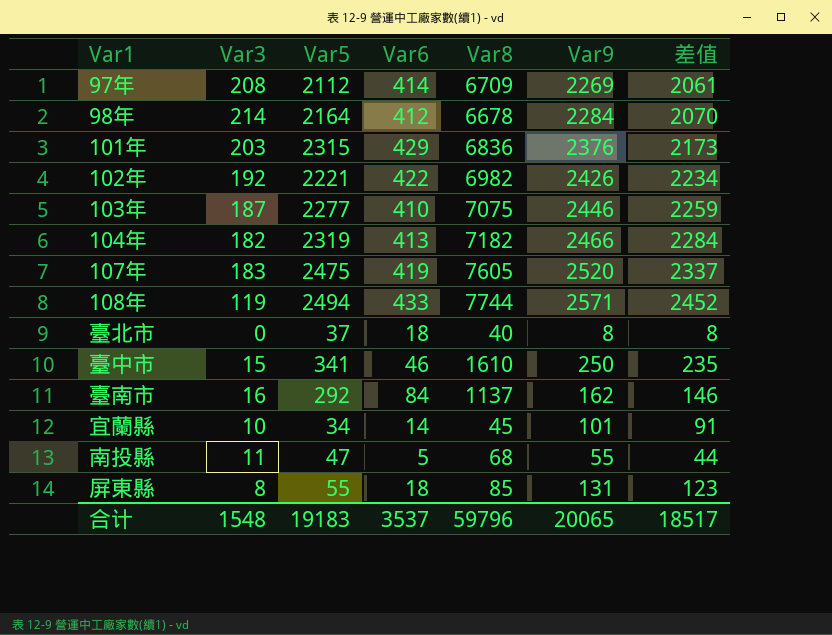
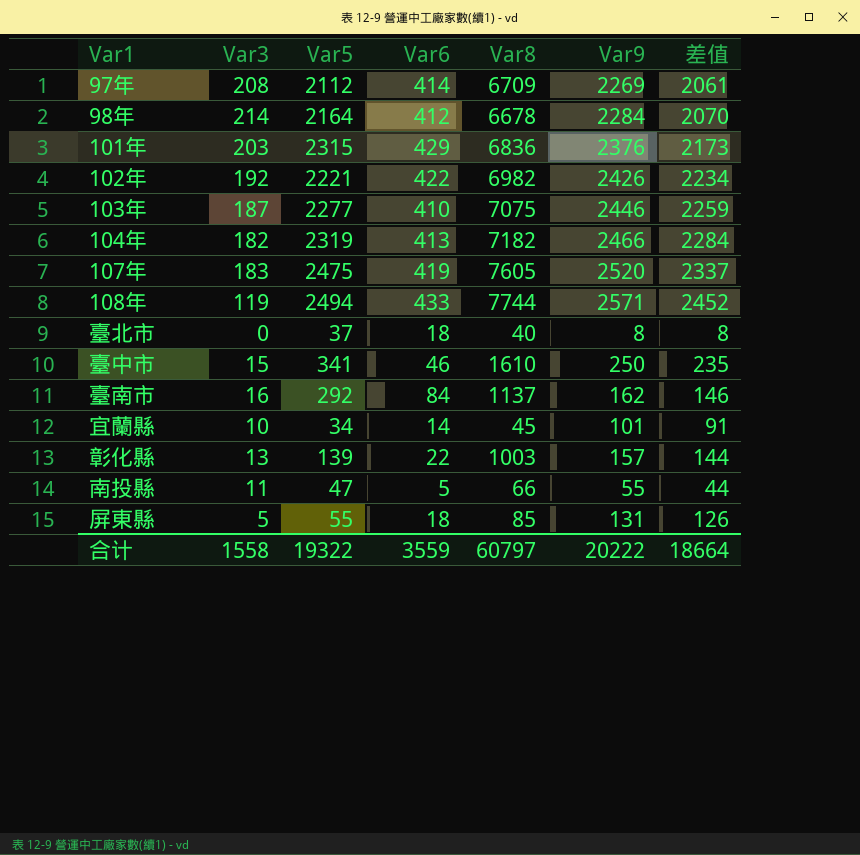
row 彰化縣: none -> 13 | 139 | 22 | 1003 | 157 | 144
南投縣 | Var8: 68 -> 66
屏東縣 | Var3: 8 -> 5
屏東縣 | 差值: 123 -> 126
合计 | Var3: 1548 -> 1558
合计 | Var5: 19183 -> 19322
合计 | Var6: 3537 -> 3559
合计 | Var8: 59796 -> 60797
合计 | Var9: 20065 -> 20222
合计 | 差值: 18517 -> 18664

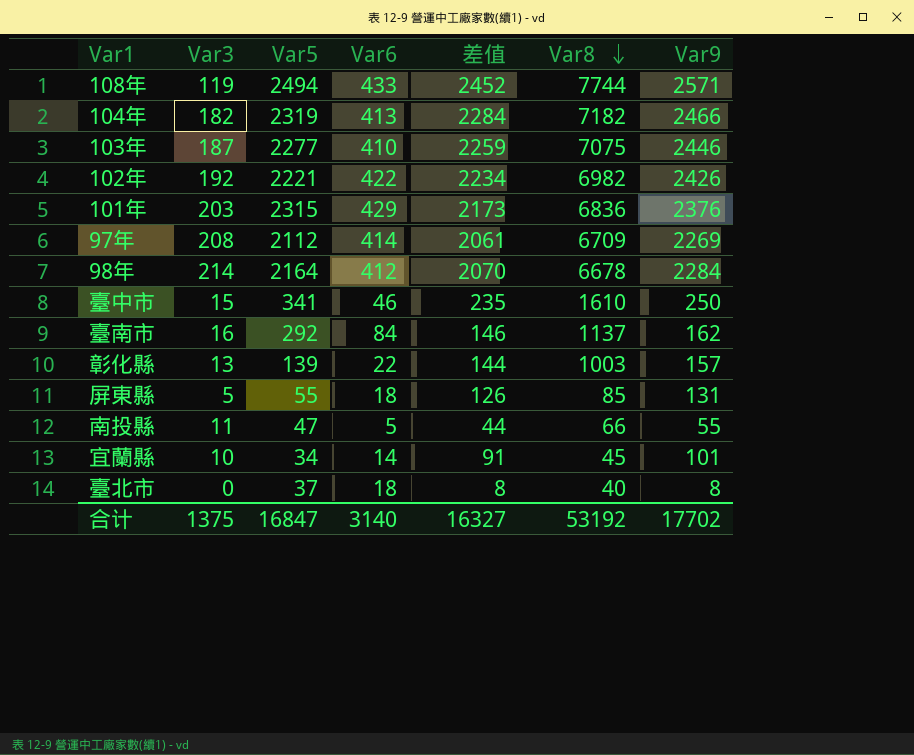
row order: none -> Var8 descending
column 差值 | position: 7 -> 5
row 107年: 183 | 2475 | 419 | 7605 | 2520 | 2337 -> none
合计 | Var3: 1558 -> 1375
合计 | Var5: 19322 -> 16847
合计 | Var6: 3559 -> 3140
合计 | 差值: 18664 -> 16327
合计 | Var8: 60797 -> 53192
合计 | Var9: 20222 -> 17702

